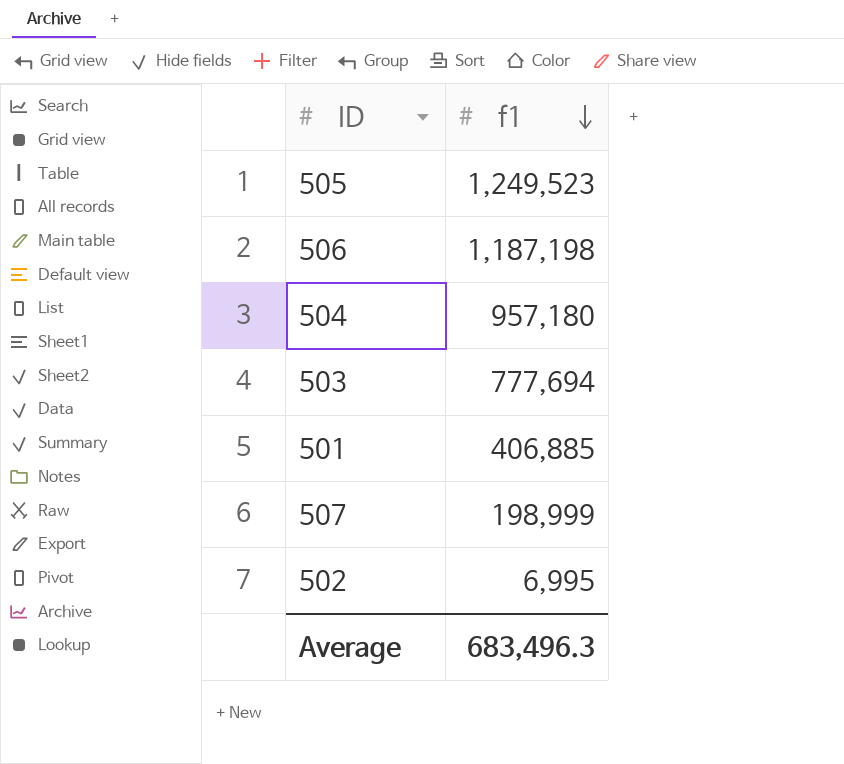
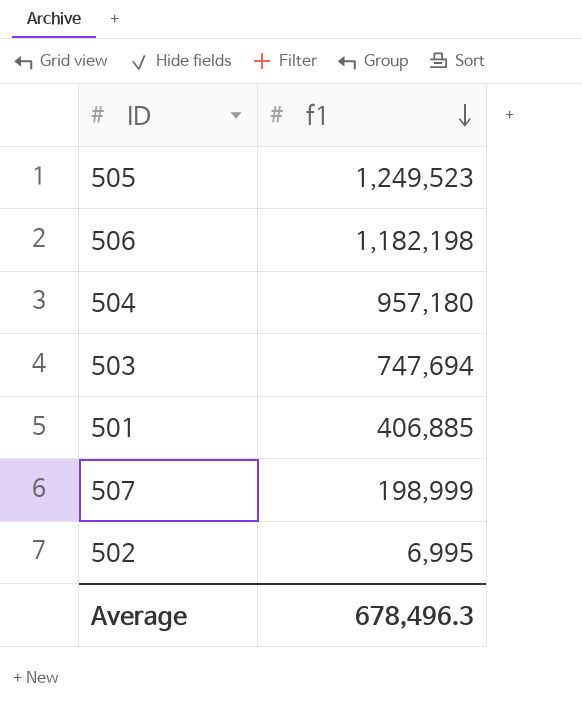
506 | f1: 1,187,198 -> 1,182,198
503 | f1: 777,694 -> 747,694
Average | f1: 683,496.3 -> 678,496.3

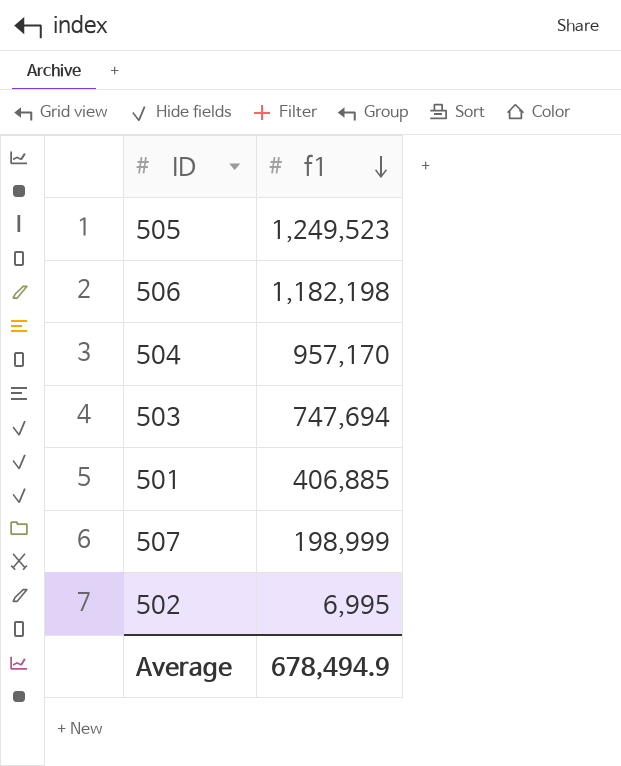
504 | f1: 957,180 -> 957,170
Average | f1: 678,496.3 -> 678,494.9

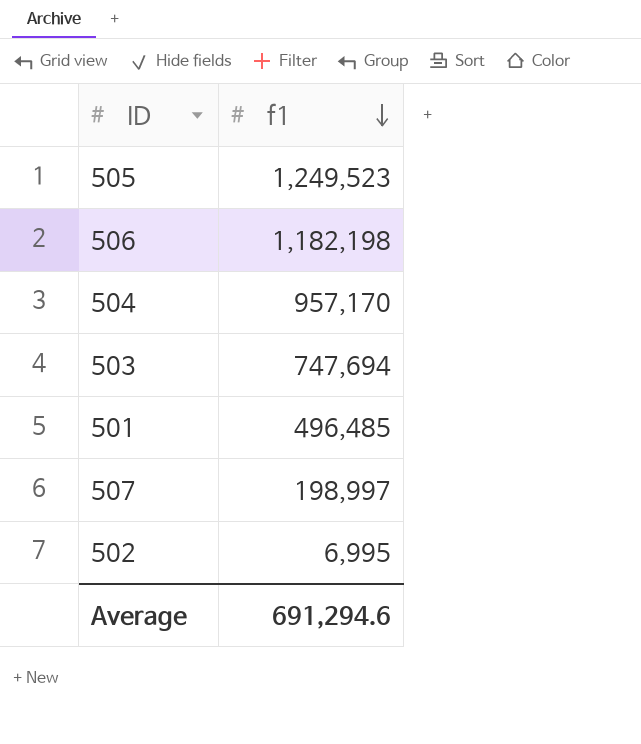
501 | f1: 406,885 -> 496,485
507 | f1: 198,999 -> 198,997
Average | f1: 678,494.9 -> 691,294.6

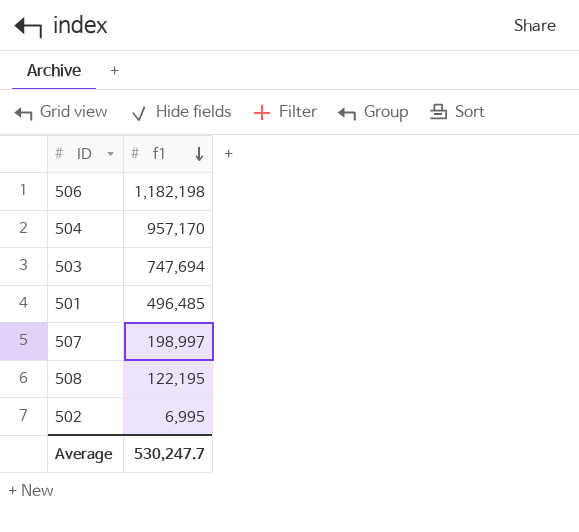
row 505: 1,249,523 -> none
row 508: none -> 122,195
Average | f1: 691,294.6 -> 530,247.7

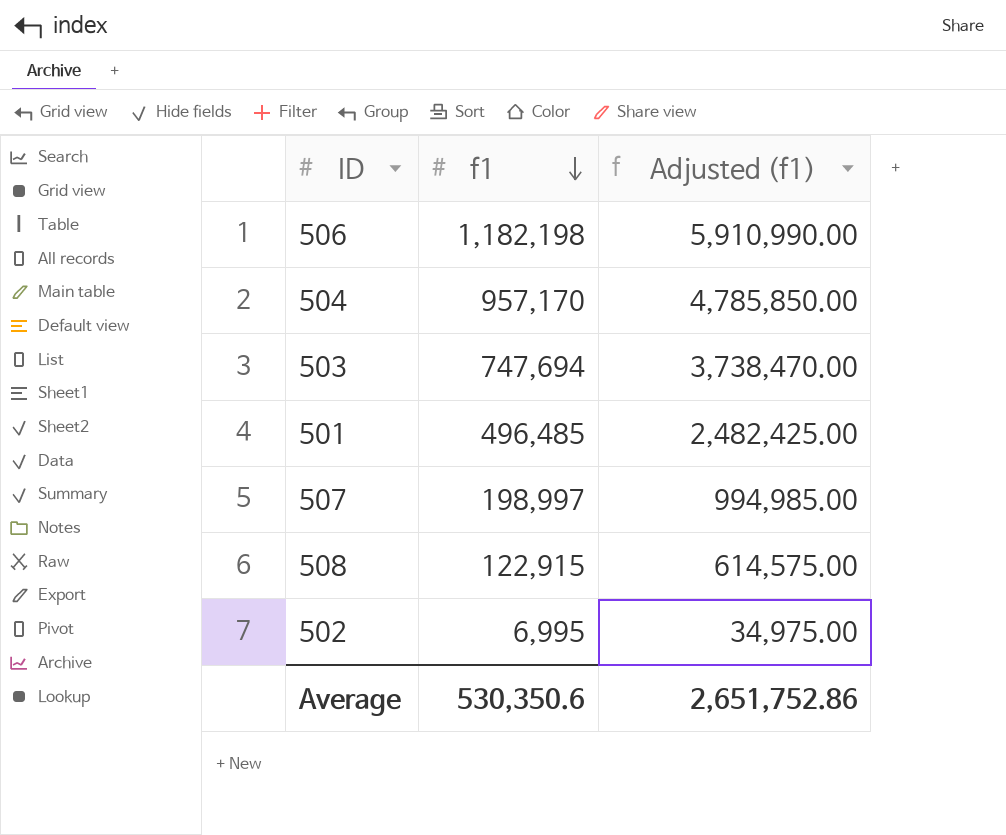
column Adjusted (f1) | formula: none -> [f1] * 5
508 | f1: 122,195 -> 122,915
Average | f1: 530,247.7 -> 530,350.6

